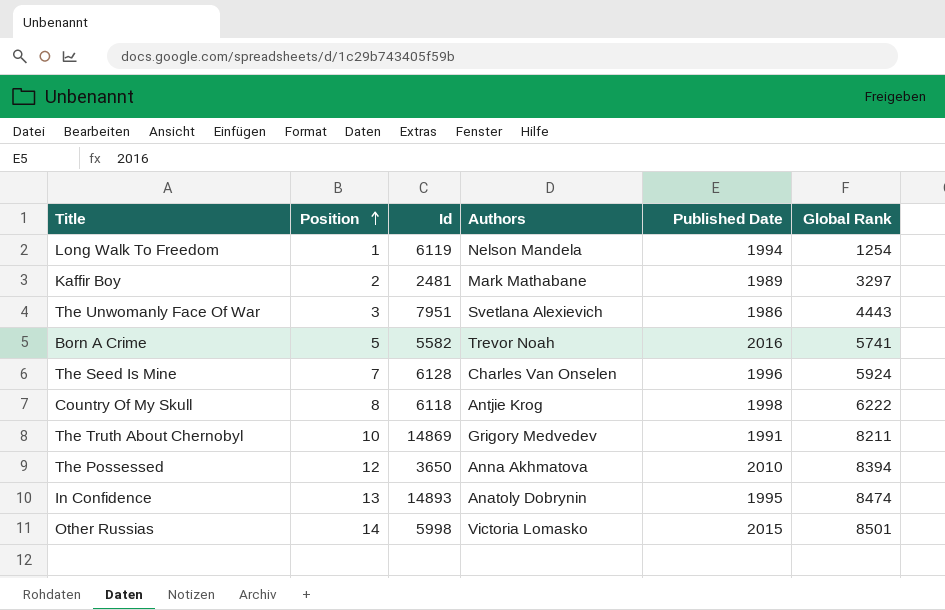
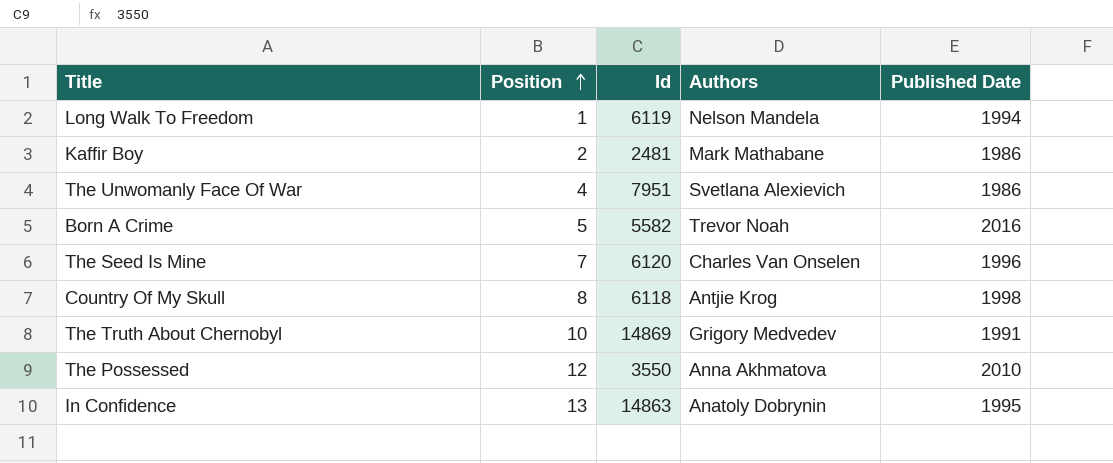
column Global Rank | position: 6 -> none
row Other Russias: 14 | 5998 | Victoria Lomasko | 2015 | 8501 -> none
Kaffir Boy | Published Date: 1989 -> 1986
The Unwomanly Face Of War | Position: 3 -> 4
The Seed Is Mine | Id: 6128 -> 6120
The Possessed | Id: 3650 -> 3550
In Confidence | Id: 14893 -> 14863

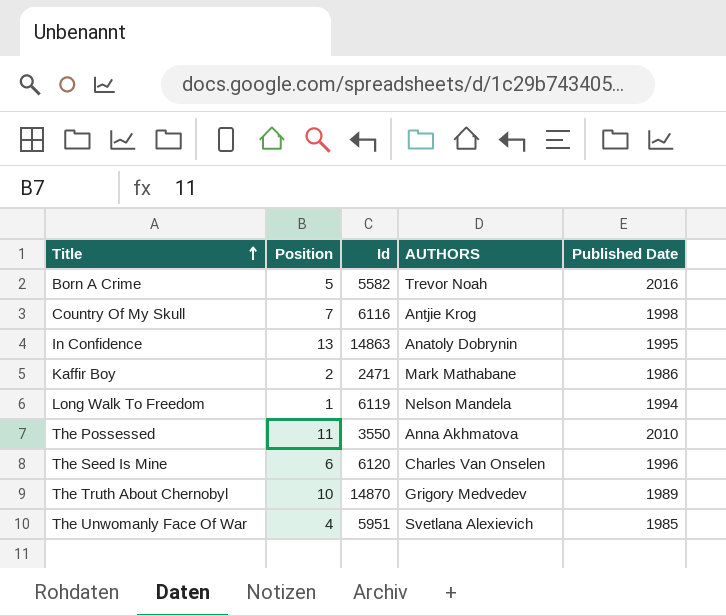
row order: Position ascending -> Title ascending
column name: Authors -> AUTHORS
Country Of My Skull | Position: 8 -> 7
Country Of My Skull | Id: 6118 -> 6116
Kaffir Boy | Id: 2481 -> 2471
The Possessed | Position: 12 -> 11
The Seed Is Mine | Position: 7 -> 6
The Truth About Chernobyl | Id: 14869 -> 14870
The Truth About Chernobyl | Published Date: 1991 -> 1989
The Unwomanly Face Of War | Id: 7951 -> 5951
The Unwomanly Face Of War | Published Date: 1986 -> 1985

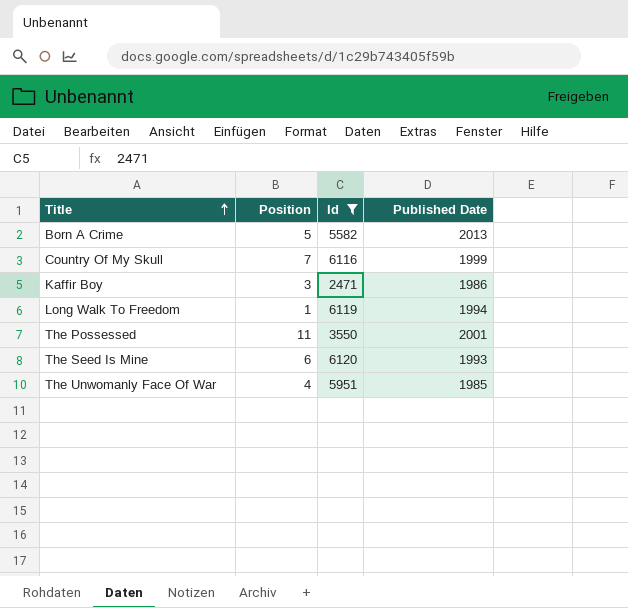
filter: none -> Id <= 6120
column AUTHORS | position: 4 -> none
Born A Crime | Published Date: 2016 -> 2013
Country Of My Skull | Published Date: 1998 -> 1999
Kaffir Boy | Position: 2 -> 3
The Possessed | Published Date: 2010 -> 2001
The Seed Is Mine | Published Date: 1996 -> 1993

